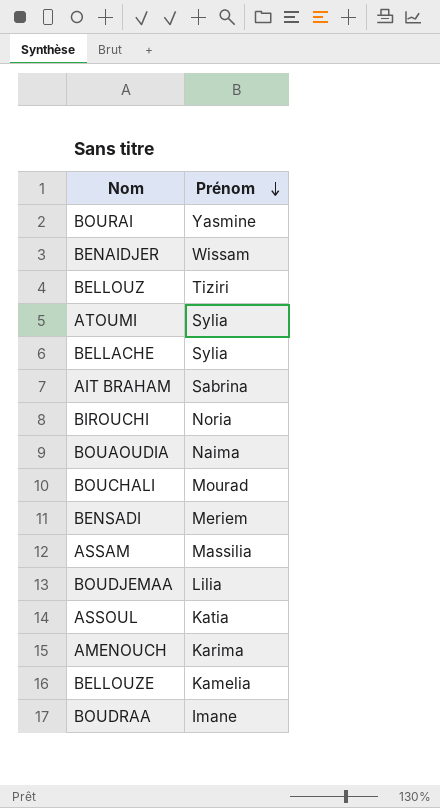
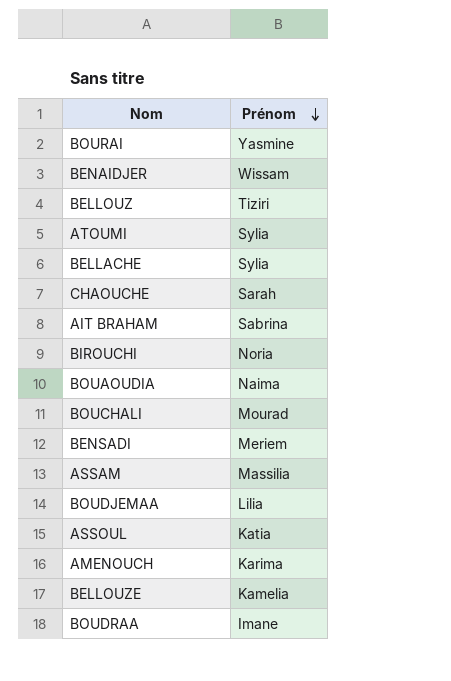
row CHAOUCHE: none -> Sarah

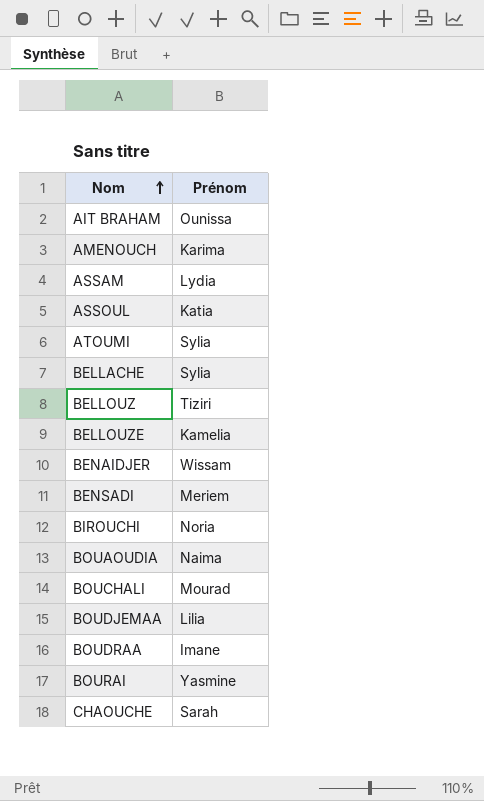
row order: Prénom descending -> Nom ascending
AIT BRAHAM | Prénom: Sabrina -> Ounissa
ASSAM | Prénom: Massilia -> Lydia

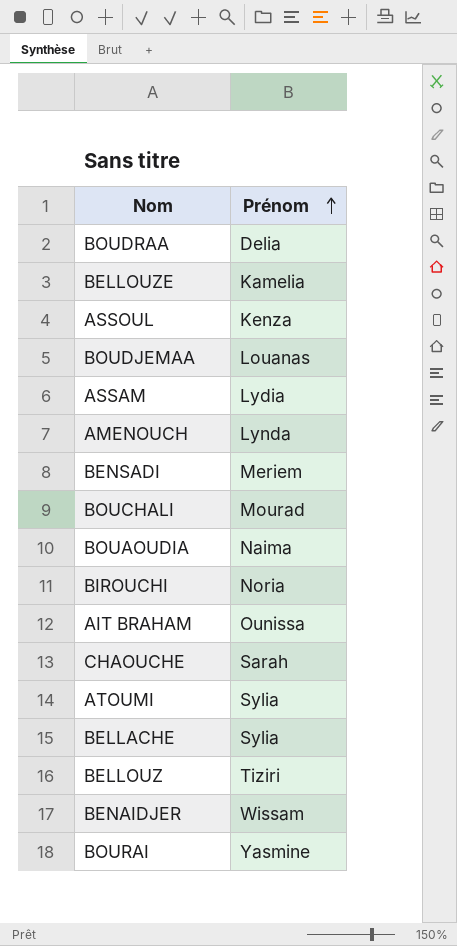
row order: Nom ascending -> Prénom ascending
BOUDRAA | Prénom: Imane -> Delia
ASSOUL | Prénom: Katia -> Kenza
BOUDJEMAA | Prénom: Lilia -> Louanas
AMENOUCH | Prénom: Karima -> Lynda

